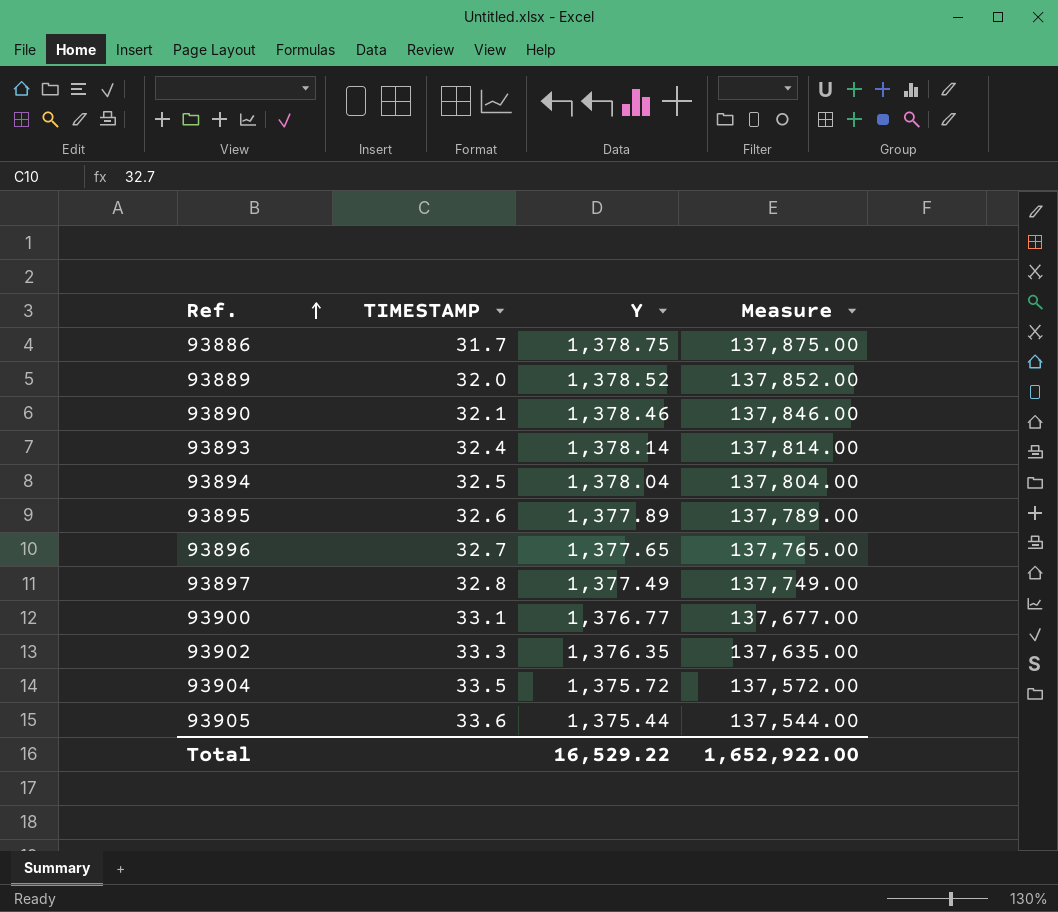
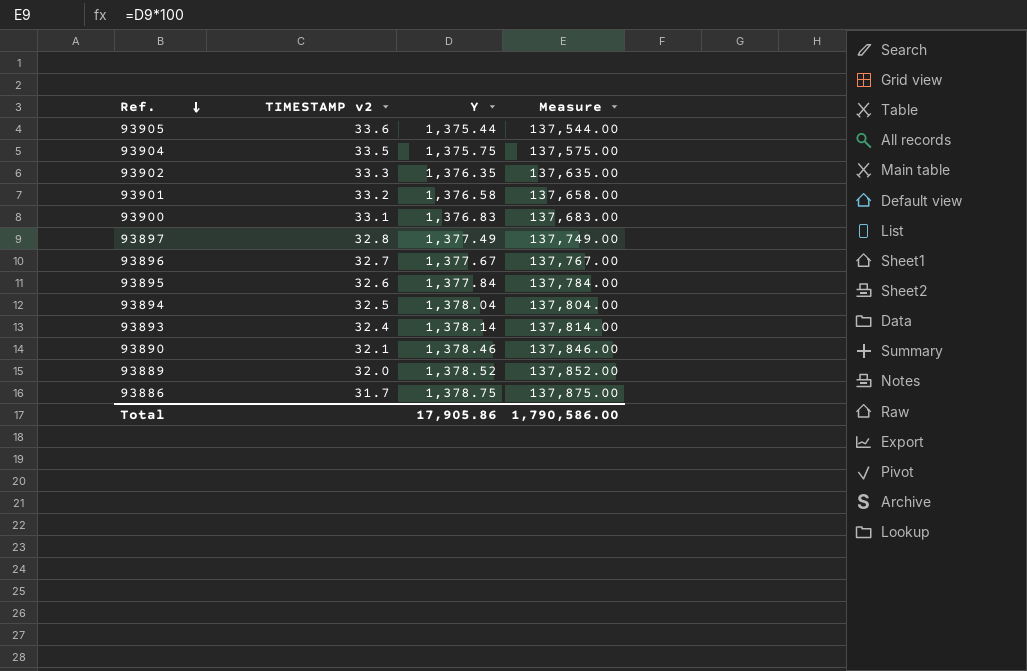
row order: Ref. ascending -> Ref. descending
column name: TIMESTAMP -> TIMESTAMP v2
93904 | Y: 1,375.72 -> 1,375.75
93904 | Measure: 137,572.00 -> 137,575.00
row 93901: none -> 33.2 | 1,376.58 | 137,658.00
93900 | Y: 1,376.77 -> 1,376.83
93900 | Measure: 137,677.00 -> 137,683.00
93896 | Y: 1,377.65 -> 1,377.67
93896 | Measure: 137,765.00 -> 137,767.00
93895 | Y: 1,377.89 -> 1,377.84
93895 | Measure: 137,789.00 -> 137,784.00
Total | Y: 16,529.22 -> 17,905.86
Total | Measure: 1,652,922.00 -> 1,790,586.00

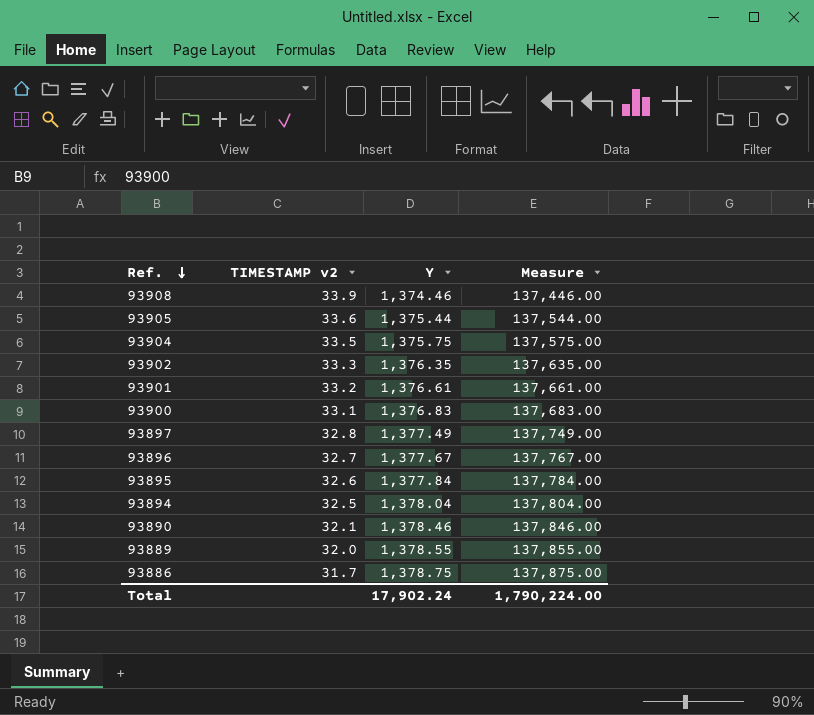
row 93893: 32.4 | 1,378.14 | 137,814.00 -> none
row 93908: none -> 33.9 | 1,374.46 | 137,446.00
93901 | Y: 1,376.58 -> 1,376.61
93901 | Measure: 137,658.00 -> 137,661.00
93889 | Y: 1,378.52 -> 1,378.55
93889 | Measure: 137,852.00 -> 137,855.00
Total | Y: 17,905.86 -> 17,902.24
Total | Measure: 1,790,586.00 -> 1,790,224.00

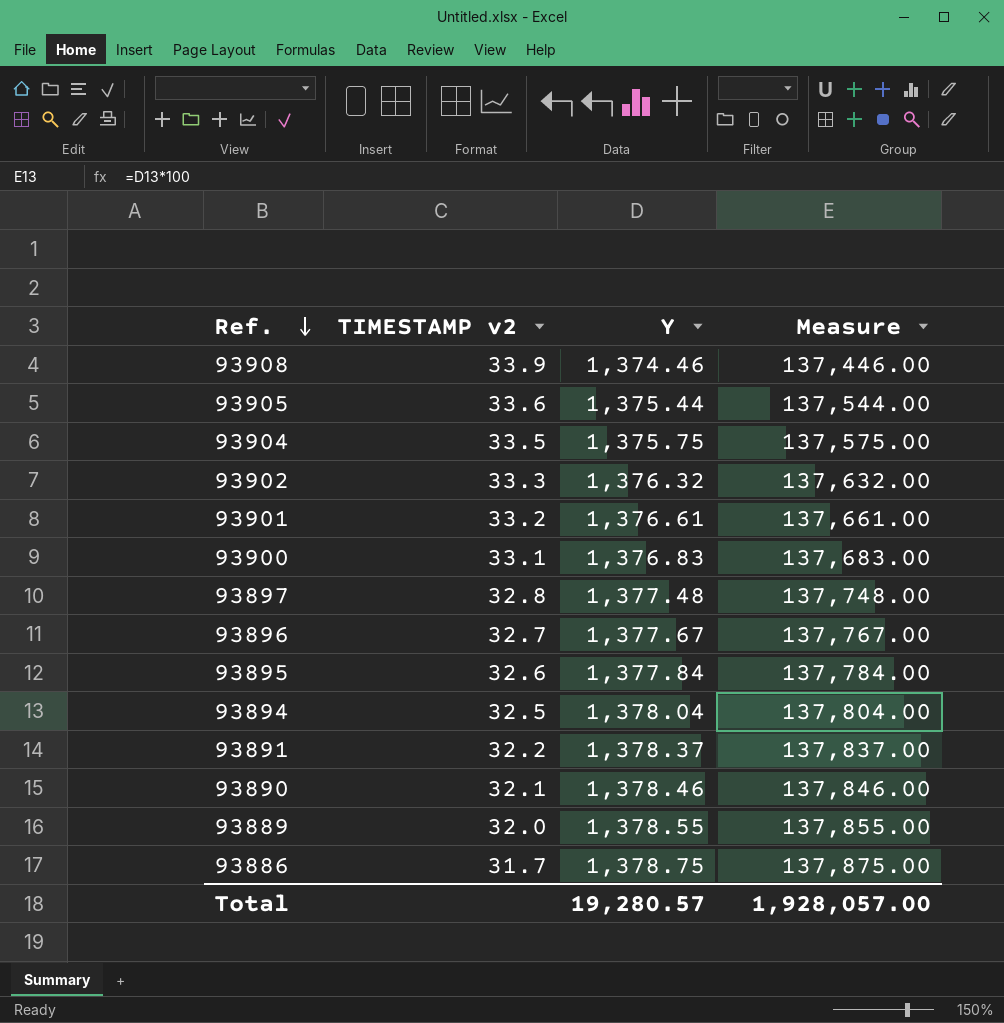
93902 | Y: 1,376.35 -> 1,376.32
93902 | Measure: 137,635.00 -> 137,632.00
93897 | Y: 1,377.49 -> 1,377.48
93897 | Measure: 137,749.00 -> 137,748.00
row 93891: none -> 32.2 | 1,378.37 | 137,837.00
Total | Y: 17,902.24 -> 19,280.57
Total | Measure: 1,790,224.00 -> 1,928,057.00

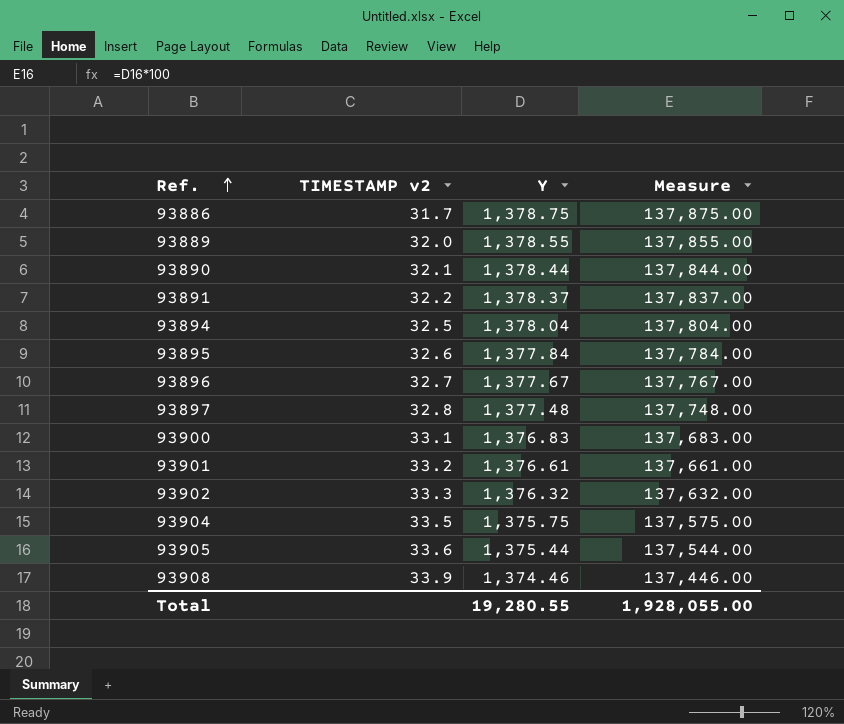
row order: Ref. descending -> Ref. ascending
93890 | Y: 1,378.46 -> 1,378.44
93890 | Measure: 137,846.00 -> 137,844.00
Total | Y: 19,280.57 -> 19,280.55
Total | Measure: 1,928,057.00 -> 1,928,055.00

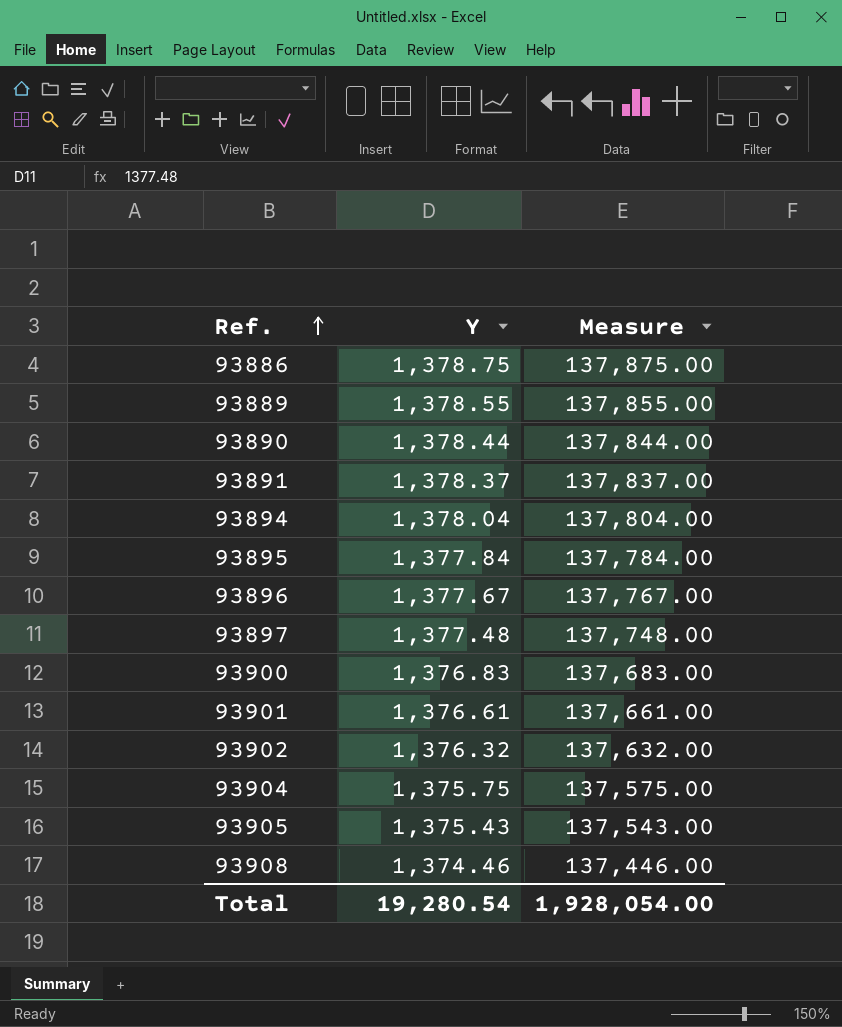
column TIMESTAMP v2 | position: 2 -> none
93905 | Y: 1,375.44 -> 1,375.43
93905 | Measure: 137,544.00 -> 137,543.00
Total | Y: 19,280.55 -> 19,280.54
Total | Measure: 1,928,055.00 -> 1,928,054.00

